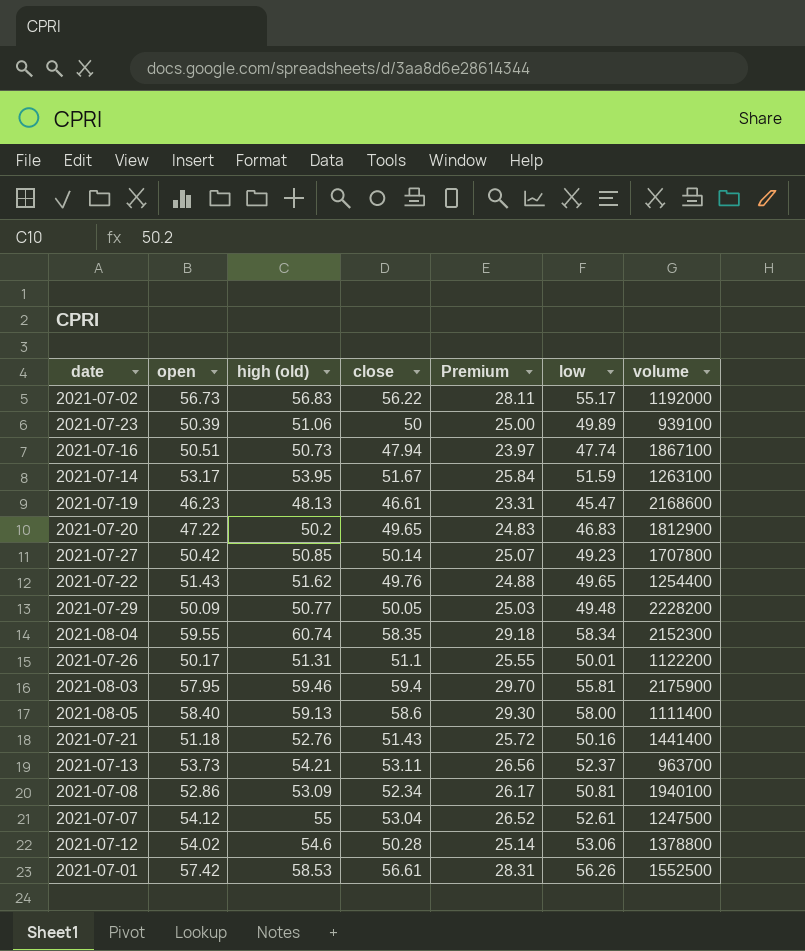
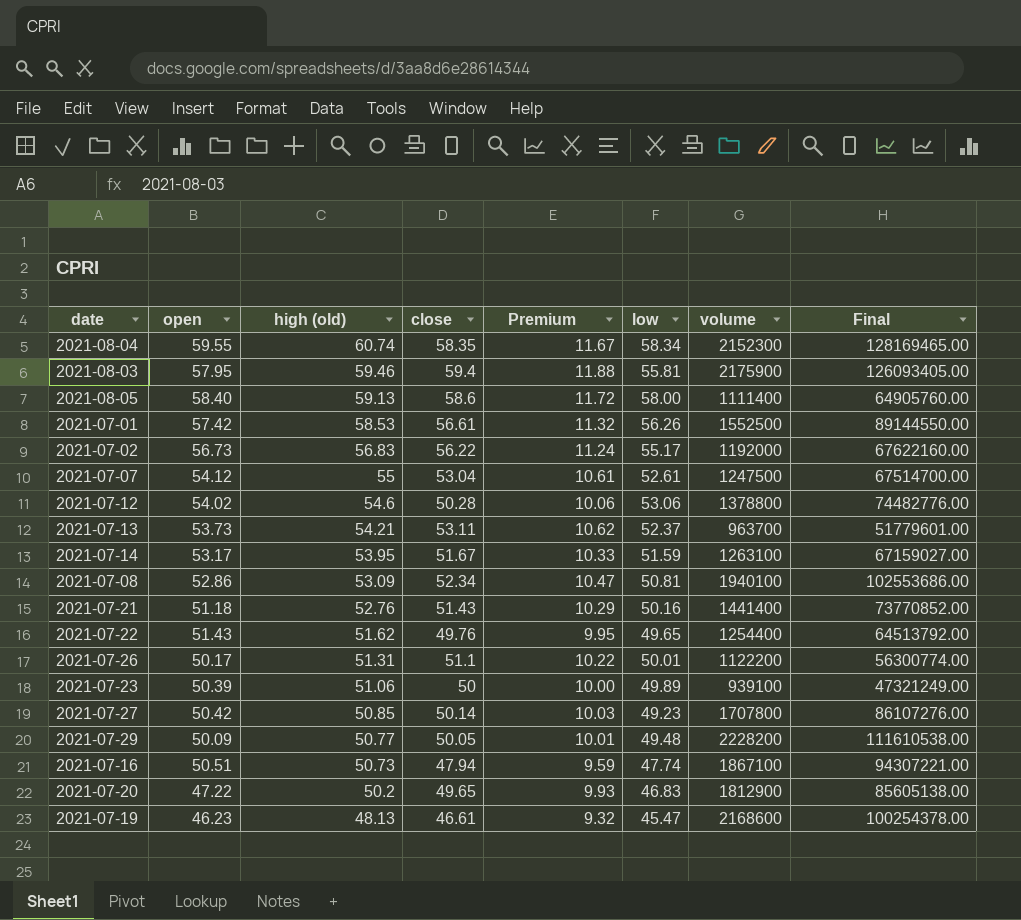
row order: none -> high (old) descending
column Premium | formula: [close] * 0.5 -> [close] * 0.2
column Final | formula: none -> [open] * [volume]

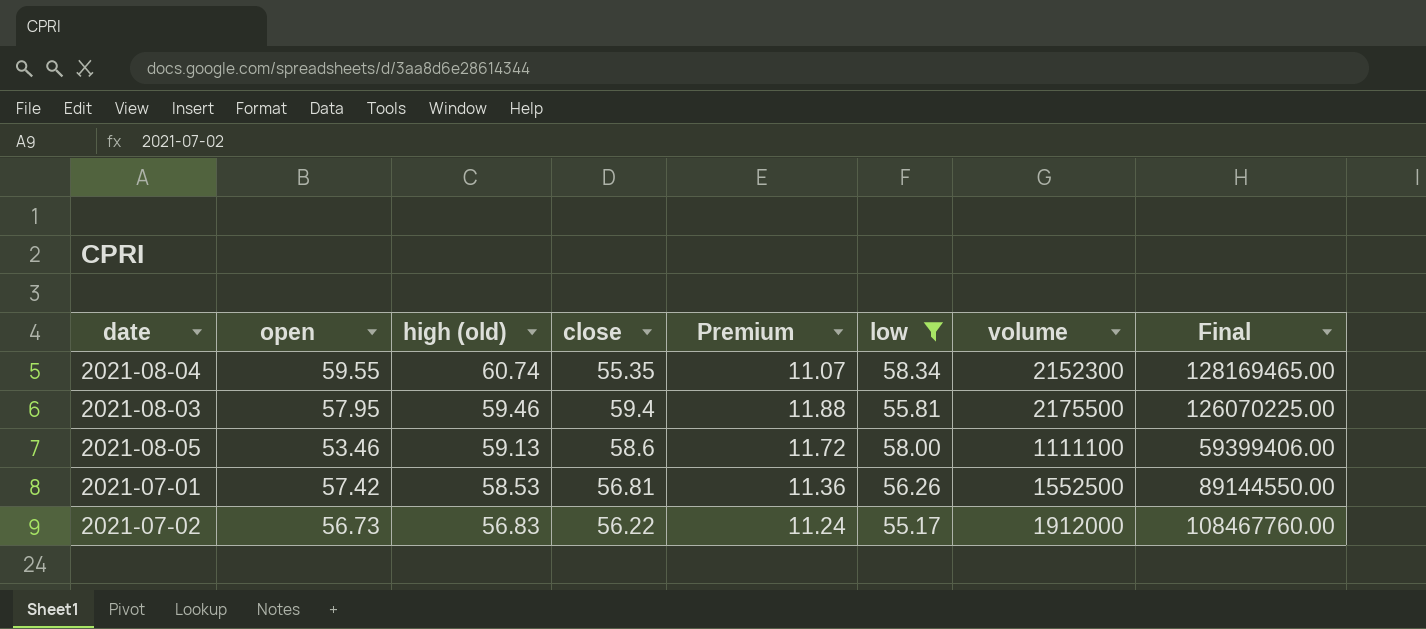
filter: none -> low >= 55.17
2021-08-04 | close: 58.35 -> 55.35
2021-08-04 | Premium: 11.67 -> 11.07
2021-08-03 | volume: 2175900 -> 2175500
2021-08-03 | Final: 126093405.00 -> 126070225.00
2021-08-05 | open: 58.40 -> 53.46
2021-08-05 | volume: 1111400 -> 1111100
2021-08-05 | Final: 64905760.00 -> 59399406.00
2021-07-01 | close: 56.61 -> 56.81
2021-07-01 | Premium: 11.32 -> 11.36
2021-07-02 | volume: 1192000 -> 1912000
2021-07-02 | Final: 67622160.00 -> 108467760.00

